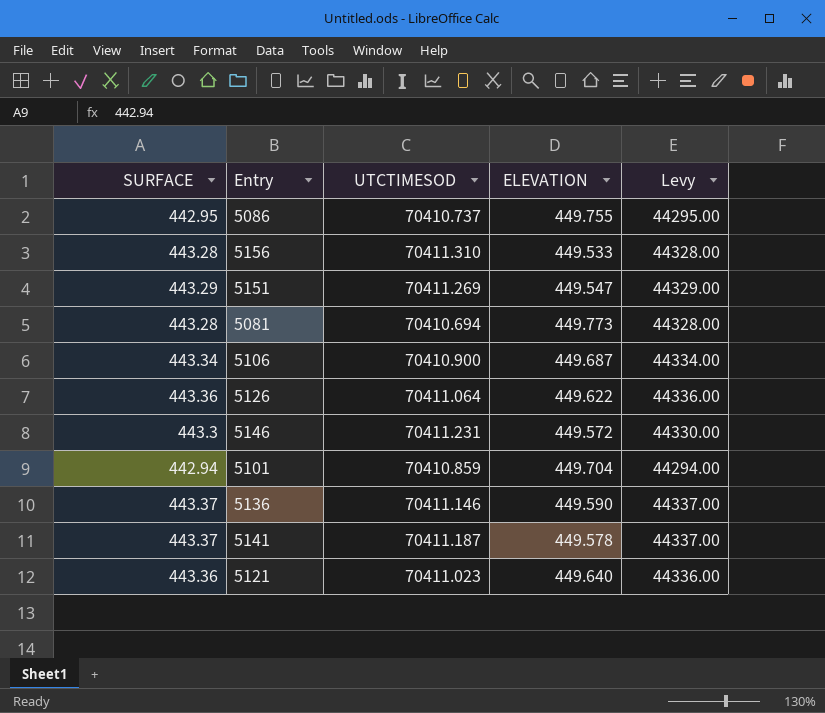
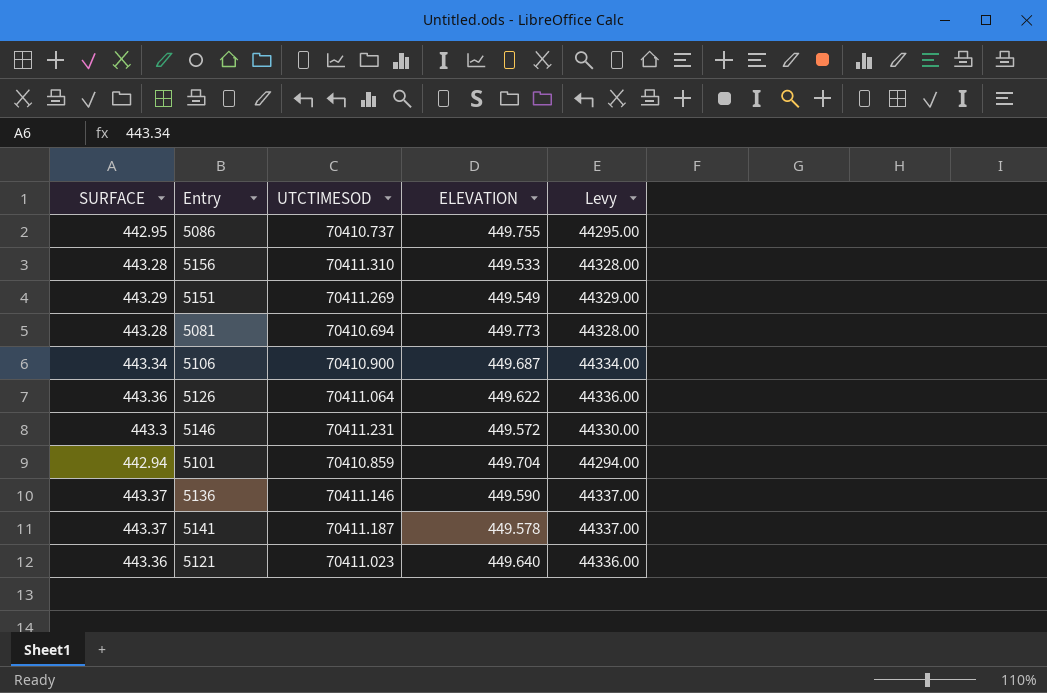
5151 | ELEVATION: 449.547 -> 449.549

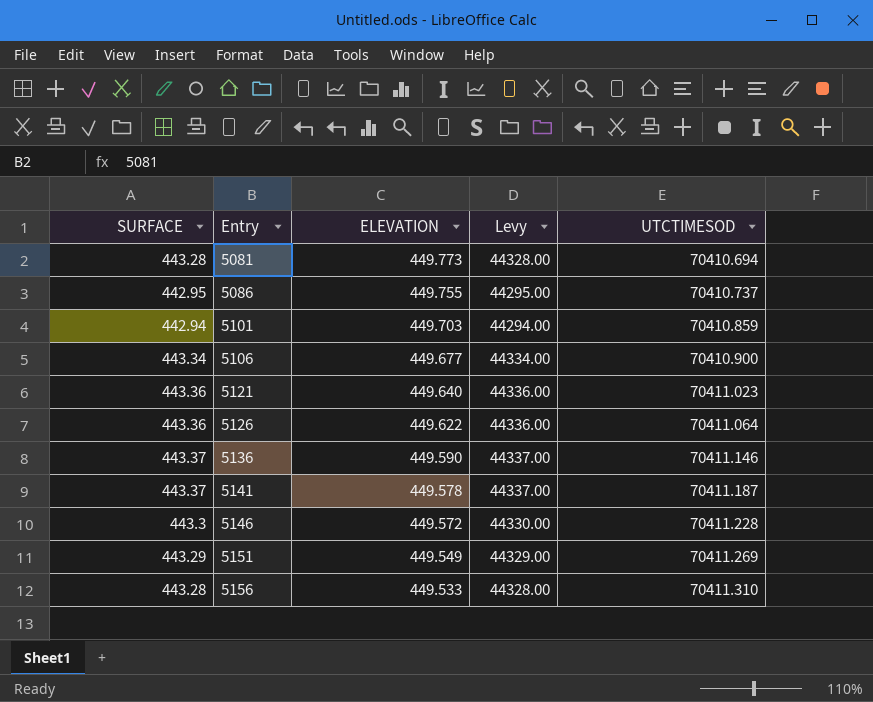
row order: none -> Entry ascending
column UTCTIMESOD | position: 3 -> 5
5101 | ELEVATION: 449.704 -> 449.703
5106 | ELEVATION: 449.687 -> 449.677
5146 | UTCTIMESOD: 70411.231 -> 70411.228

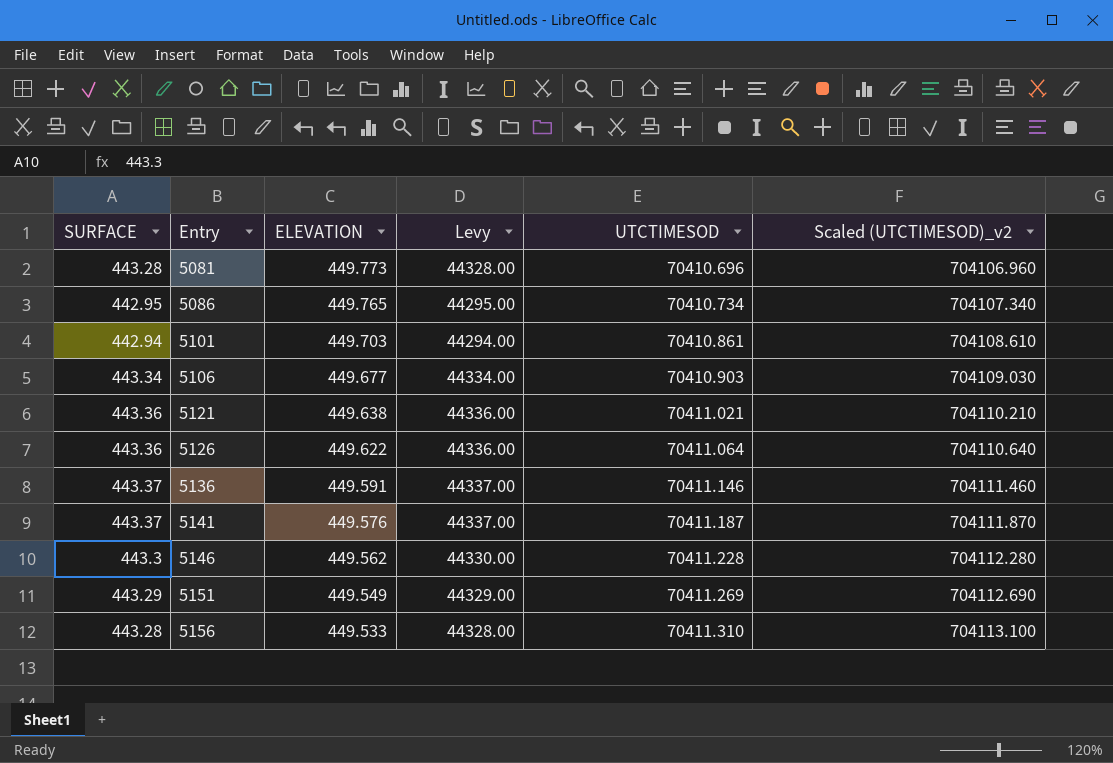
column Scaled (UTCTIMESOD)_v2 | formula: none -> [UTCTIMESOD] * 10
5081 | UTCTIMESOD: 70410.694 -> 70410.696
5086 | ELEVATION: 449.755 -> 449.765
5086 | UTCTIMESOD: 70410.737 -> 70410.734
5101 | UTCTIMESOD: 70410.859 -> 70410.861
5106 | UTCTIMESOD: 70410.900 -> 70410.903
5121 | ELEVATION: 449.640 -> 449.638
5121 | UTCTIMESOD: 70411.023 -> 70411.021
5136 | ELEVATION: 449.590 -> 449.591
5141 | ELEVATION: 449.578 -> 449.576
5146 | ELEVATION: 449.572 -> 449.562

